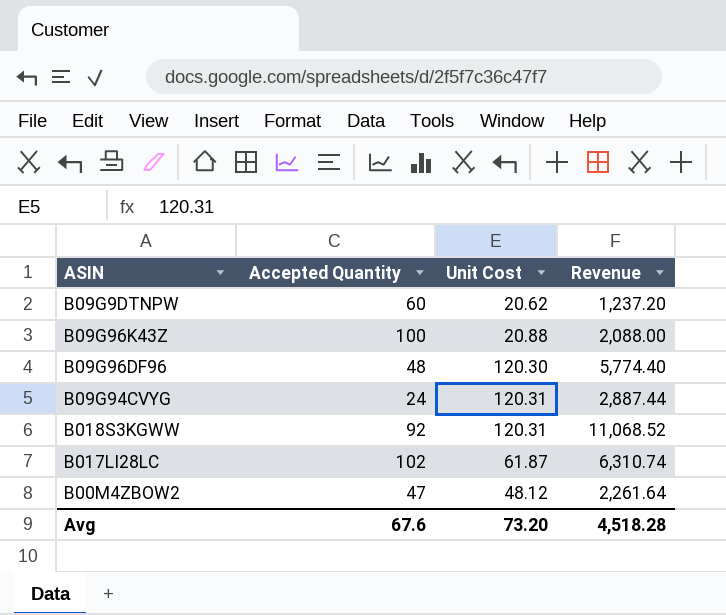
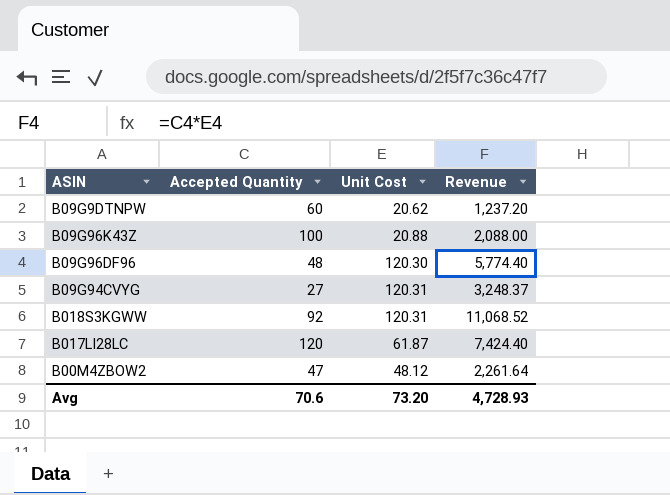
B09G94CVYG | Accepted Quantity: 24 -> 27
B09G94CVYG | Revenue: 2,887.44 -> 3,248.37
B017LI28LC | Accepted Quantity: 102 -> 120
B017LI28LC | Revenue: 6,310.74 -> 7,424.40
Avg | Accepted Quantity: 67.6 -> 70.6
Avg | Revenue: 4,518.28 -> 4,728.93

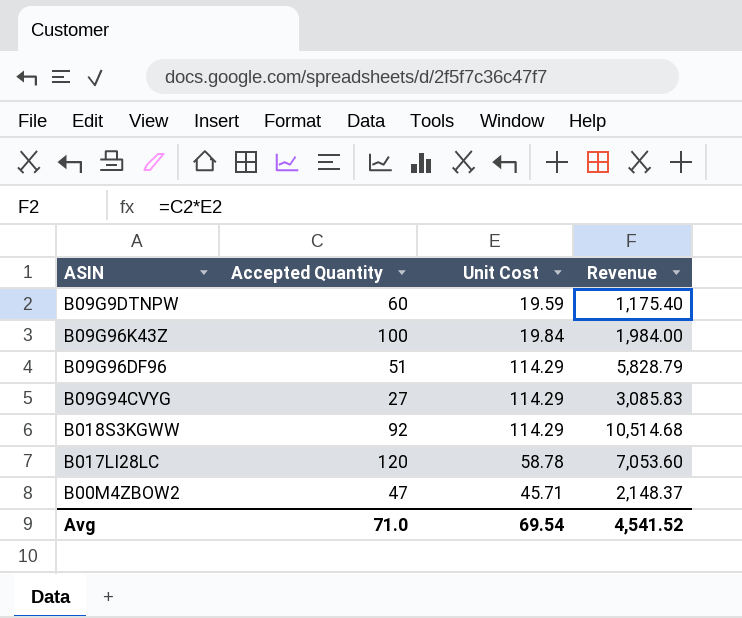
B09G9DTNPW | Unit Cost: 20.62 -> 19.59
B09G9DTNPW | Revenue: 1,237.20 -> 1,175.40
B09G96K43Z | Unit Cost: 20.88 -> 19.84
B09G96K43Z | Revenue: 2,088.00 -> 1,984.00
B09G96DF96 | Accepted Quantity: 48 -> 51
B09G96DF96 | Unit Cost: 120.30 -> 114.29
B09G96DF96 | Revenue: 5,774.40 -> 5,828.79
B09G94CVYG | Unit Cost: 120.31 -> 114.29
B09G94CVYG | Revenue: 3,248.37 -> 3,085.83
B018S3KGWW | Unit Cost: 120.31 -> 114.29
B018S3KGWW | Revenue: 11,068.52 -> 10,514.68
B017LI28LC | Unit Cost: 61.87 -> 58.78
B017LI28LC | Revenue: 7,424.40 -> 7,053.60
B00M4ZBOW2 | Unit Cost: 48.12 -> 45.71
B00M4ZBOW2 | Revenue: 2,261.64 -> 2,148.37
Avg | Accepted Quantity: 70.6 -> 71.0
Avg | Unit Cost: 73.20 -> 69.54
Avg | Revenue: 4,728.93 -> 4,541.52

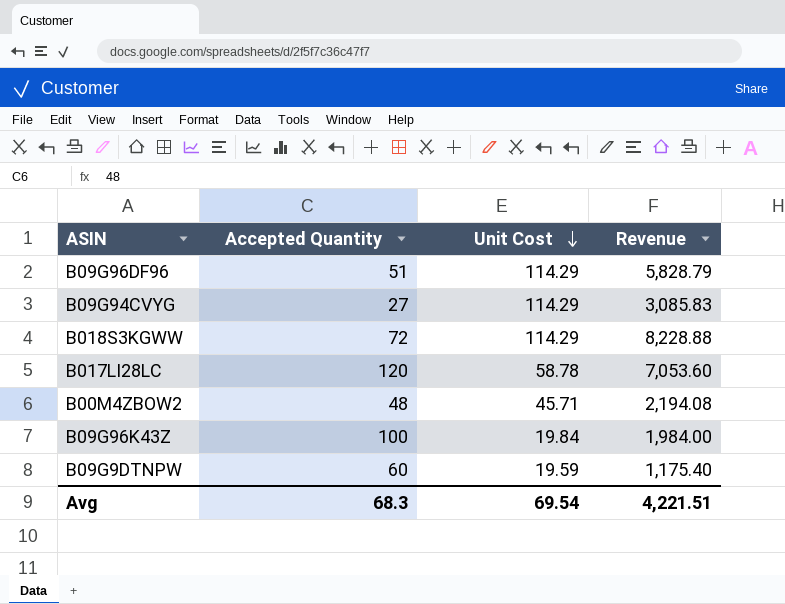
row order: none -> Unit Cost descending
B018S3KGWW | Accepted Quantity: 92 -> 72
B018S3KGWW | Revenue: 10,514.68 -> 8,228.88
B00M4ZBOW2 | Accepted Quantity: 47 -> 48
B00M4ZBOW2 | Revenue: 2,148.37 -> 2,194.08
Avg | Accepted Quantity: 71.0 -> 68.3
Avg | Revenue: 4,541.52 -> 4,221.51

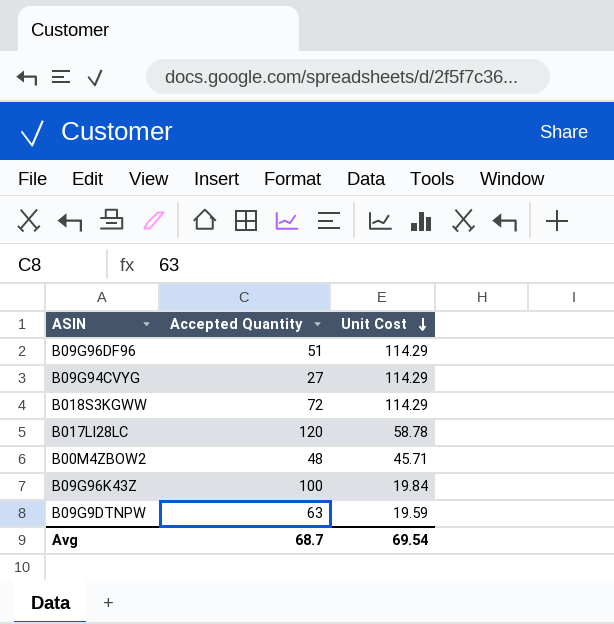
column Revenue | formula: [Accepted Quantity] * [Unit Cost] -> none
B09G9DTNPW | Accepted Quantity: 60 -> 63
Avg | Accepted Quantity: 68.3 -> 68.7

